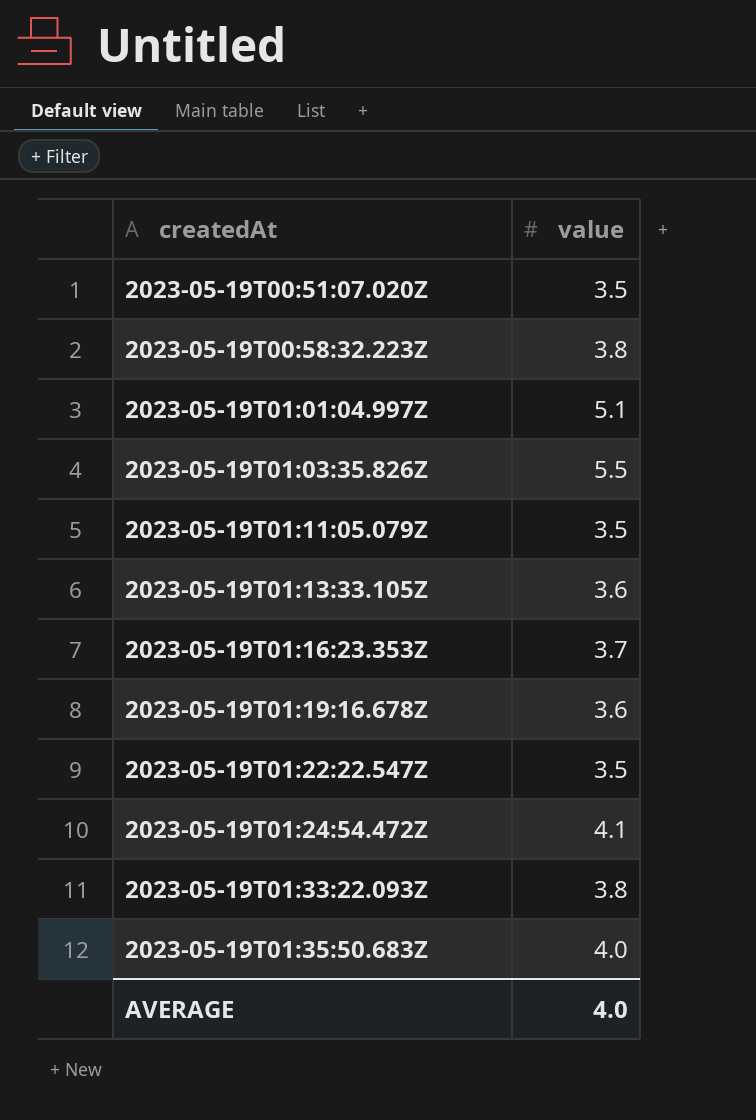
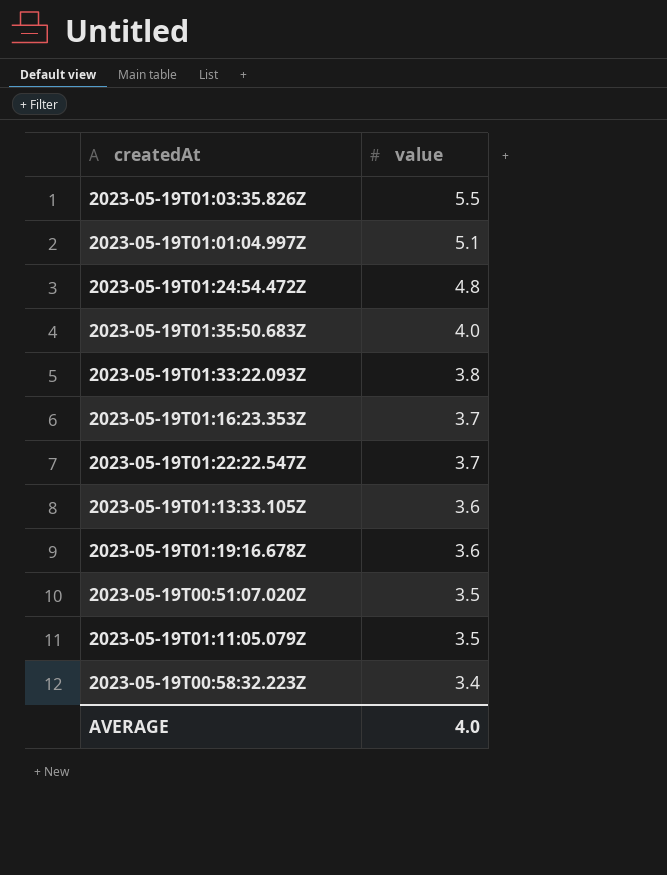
row order: createdAt ascending -> value descending
2023-05-19T01:24:54.472Z | value: 4.1 -> 4.8
2023-05-19T01:22:22.547Z | value: 3.5 -> 3.7
2023-05-19T00:58:32.223Z | value: 3.8 -> 3.4

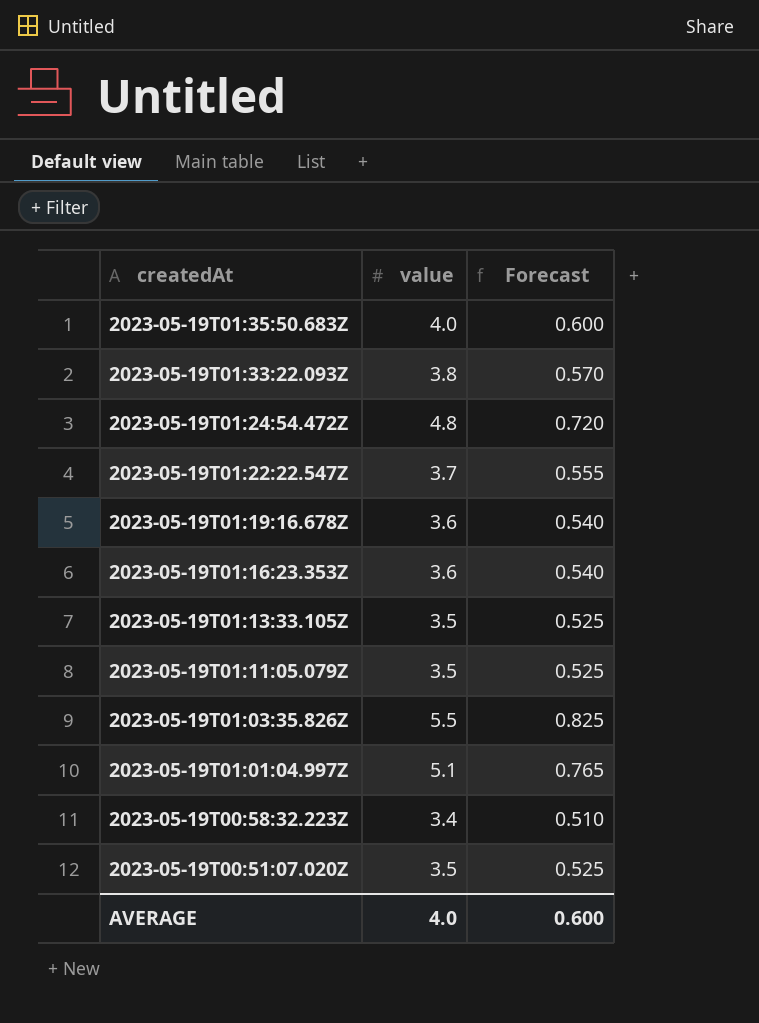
row order: value descending -> createdAt descending
column Forecast | formula: none -> [value] * 0.15
2023-05-19T01:16:23.353Z | value: 3.7 -> 3.6
2023-05-19T01:13:33.105Z | value: 3.6 -> 3.5

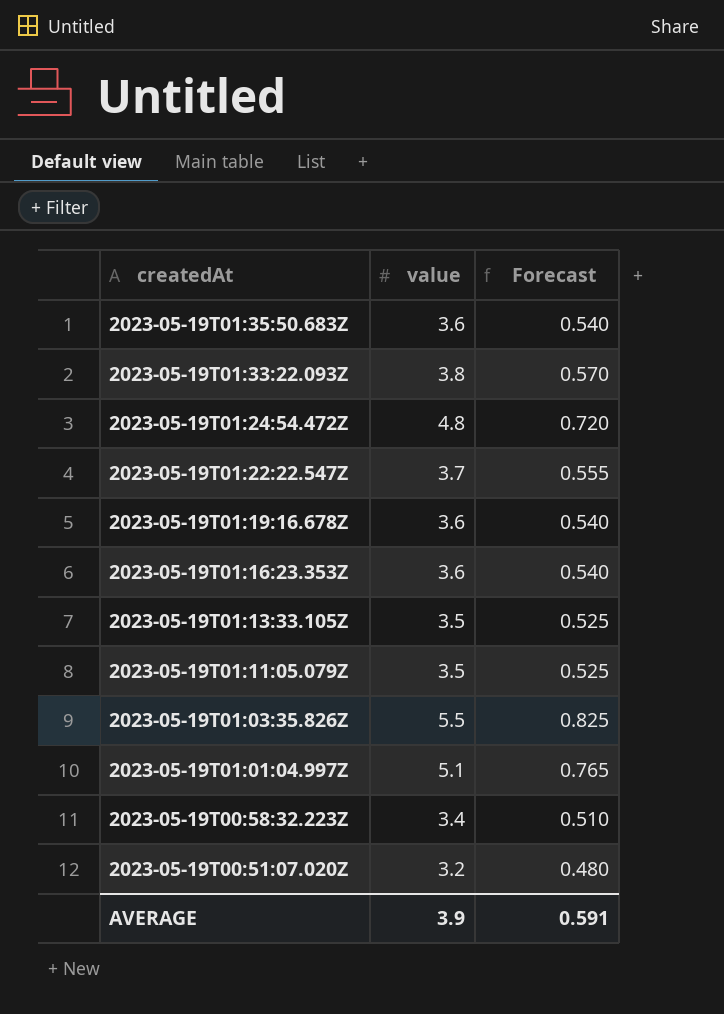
2023-05-19T01:35:50.683Z | value: 4.0 -> 3.6
2023-05-19T01:35:50.683Z | Forecast: 0.600 -> 0.540
2023-05-19T00:51:07.020Z | value: 3.5 -> 3.2
2023-05-19T00:51:07.020Z | Forecast: 0.525 -> 0.480
AVERAGE | value: 4.0 -> 3.9
AVERAGE | Forecast: 0.600 -> 0.591

